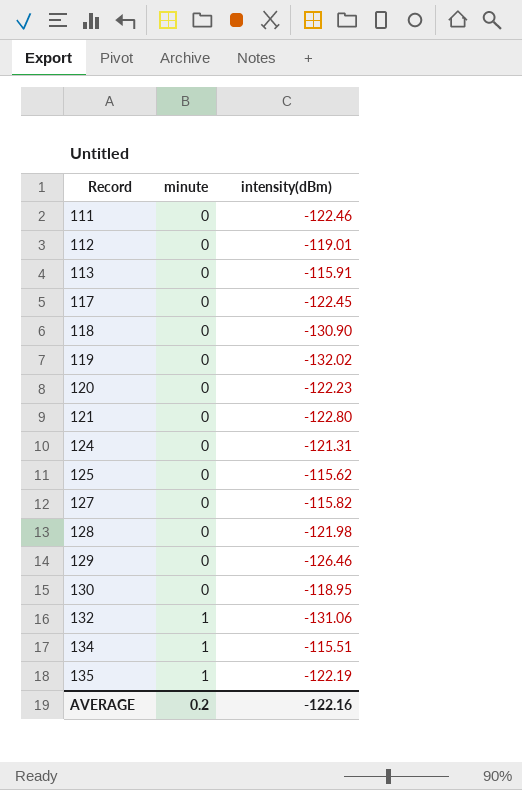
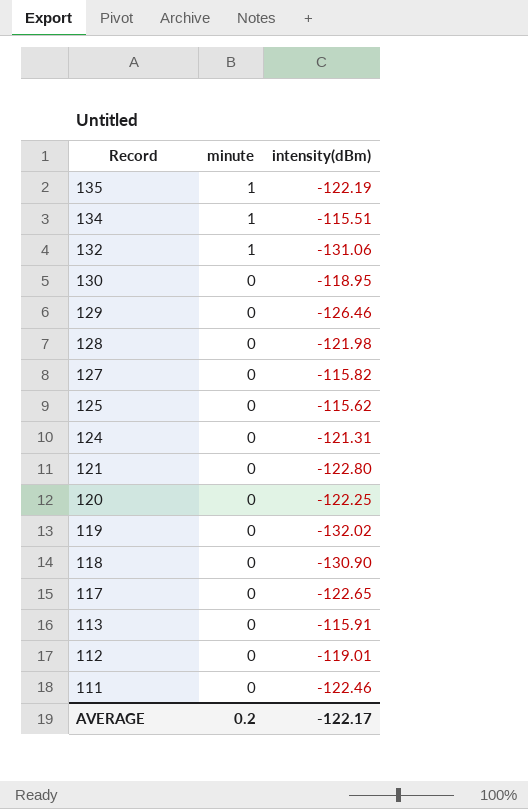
row order: Record ascending -> Record descending
120 | intensity(dBm): -122.23 -> -122.25
117 | intensity(dBm): -122.45 -> -122.65
AVERAGE | intensity(dBm): -122.16 -> -122.17

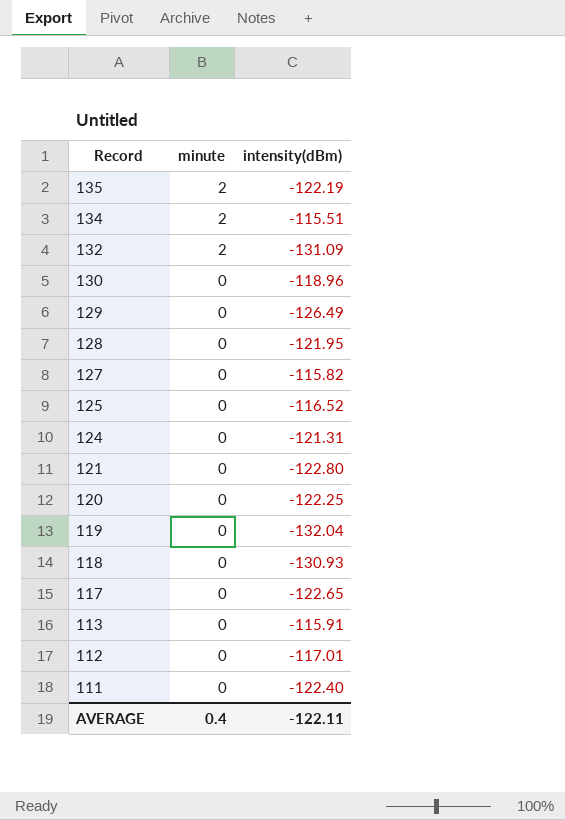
135 | minute: 1 -> 2
134 | minute: 1 -> 2
132 | minute: 1 -> 2
132 | intensity(dBm): -131.06 -> -131.09
130 | intensity(dBm): -118.95 -> -118.96
129 | intensity(dBm): -126.46 -> -126.49
128 | intensity(dBm): -121.98 -> -121.95
125 | intensity(dBm): -115.62 -> -116.52
119 | intensity(dBm): -132.02 -> -132.04
118 | intensity(dBm): -130.90 -> -130.93
112 | intensity(dBm): -119.01 -> -117.01
111 | intensity(dBm): -122.46 -> -122.40
AVERAGE | minute: 0.2 -> 0.4
AVERAGE | intensity(dBm): -122.17 -> -122.11

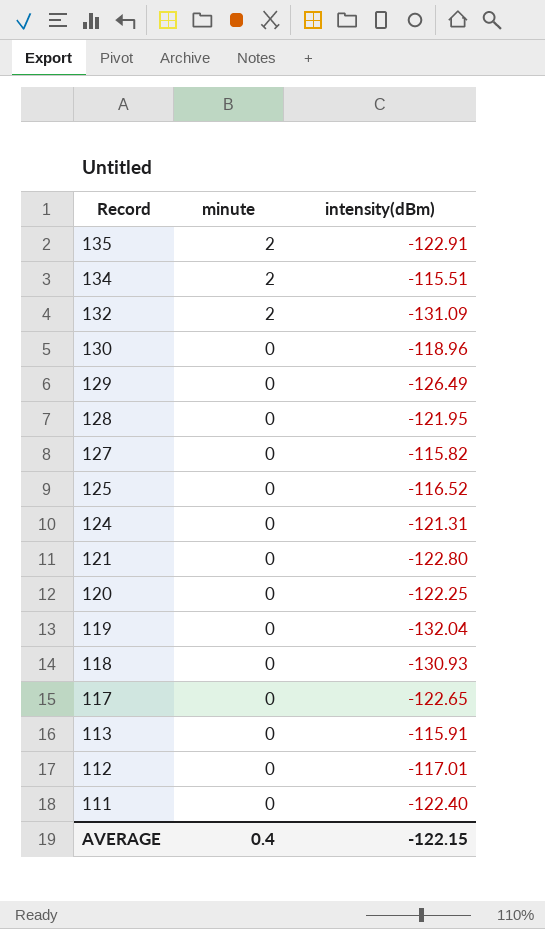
135 | intensity(dBm): -122.19 -> -122.91
AVERAGE | intensity(dBm): -122.11 -> -122.15

